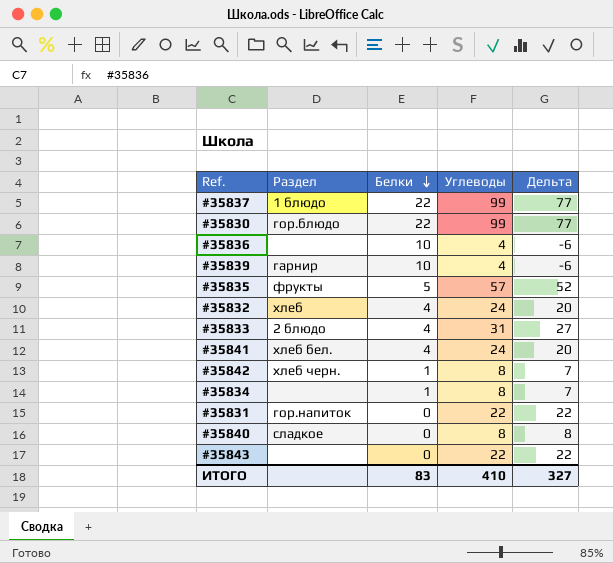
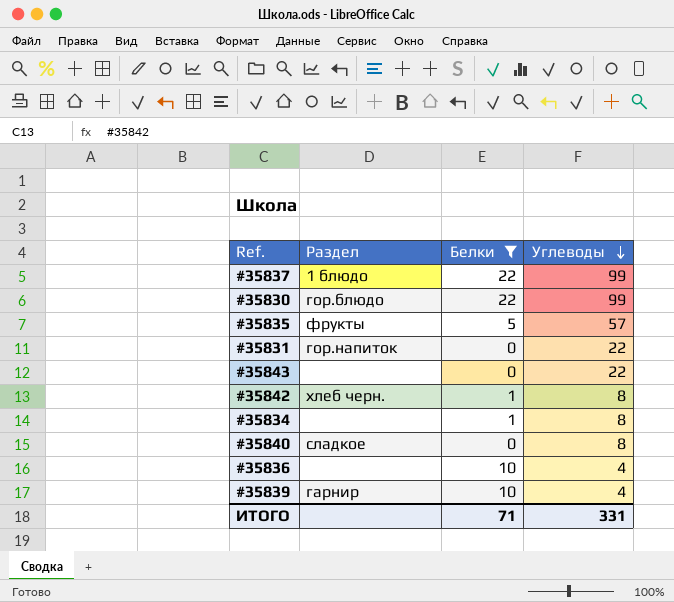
filter: none -> Белки != 4
row order: Белки descending -> Углеводы descending
column Дельта | formula: [Углеводы] - [Белки] -> none
ИТОГО | Белки: 83 -> 71
ИТОГО | Углеводы: 410 -> 331

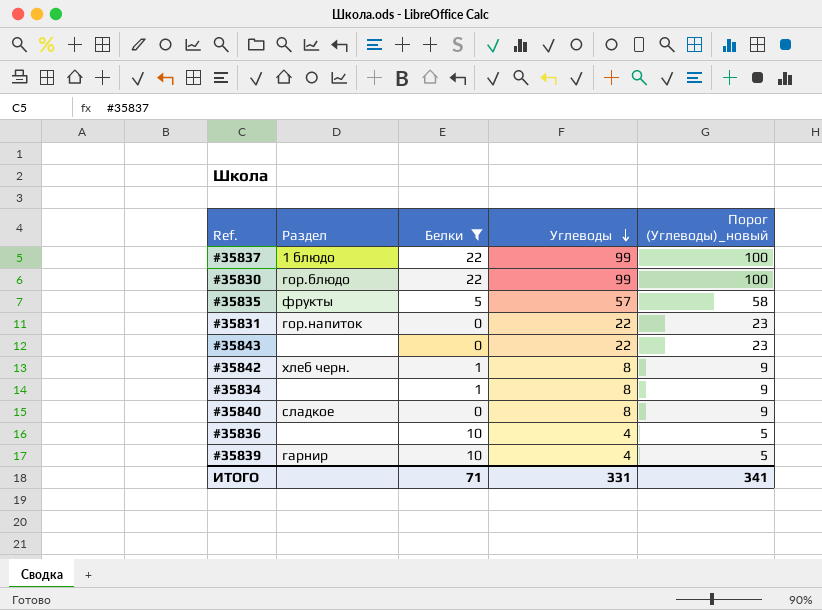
column Порог (Углеводы)_новый | formula: none -> [Углеводы] + 1

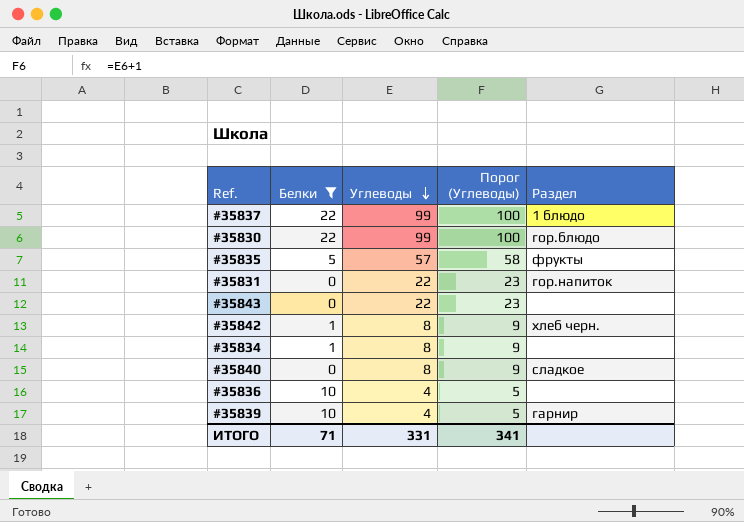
column name: Порог (Углеводы)_новый -> Порог (Углеводы)
column Раздел | position: 2 -> 5

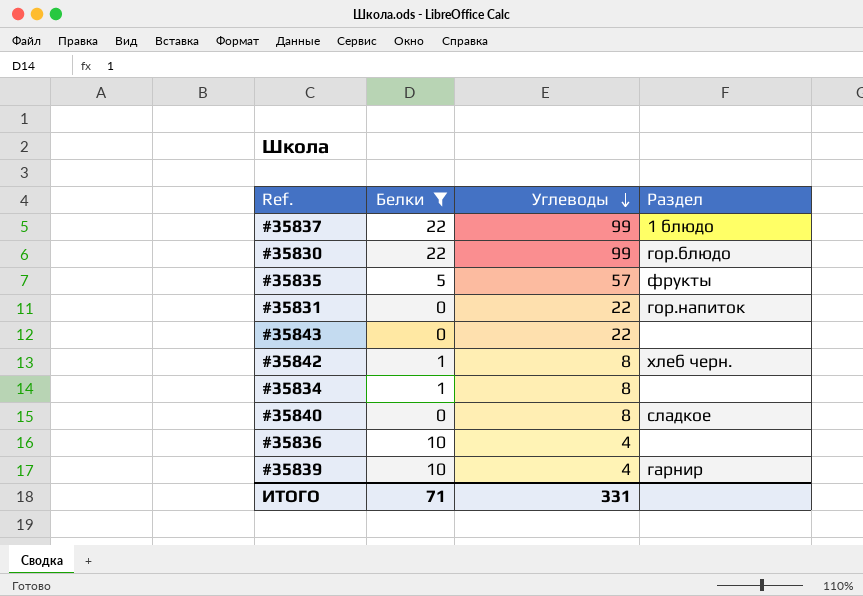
column Порог (Углеводы) | formula: [Углеводы] + 1 -> none

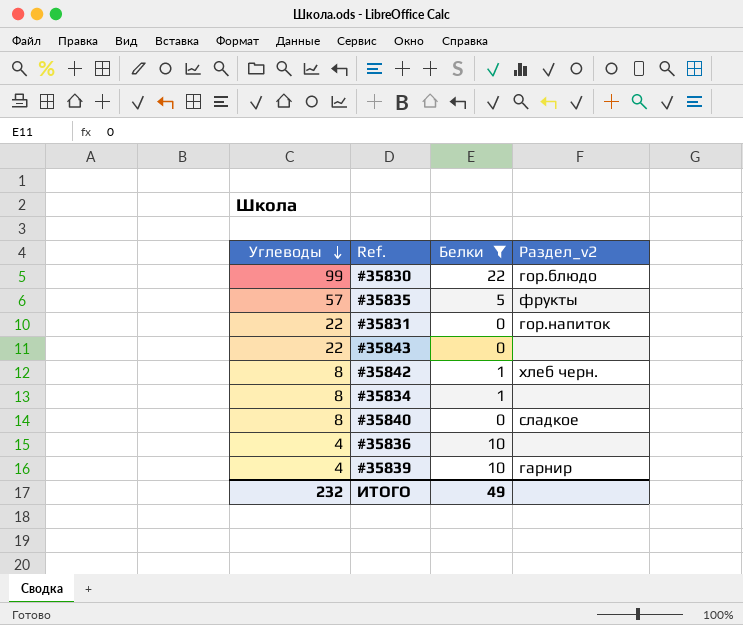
column Углеводы | position: 3 -> 1
column name: Раздел -> Раздел_v2
row #35837: 22 | 99 | 1 блюдо -> none
ИТОГО | Углеводы: 331 -> 232
ИТОГО | Белки: 71 -> 49

